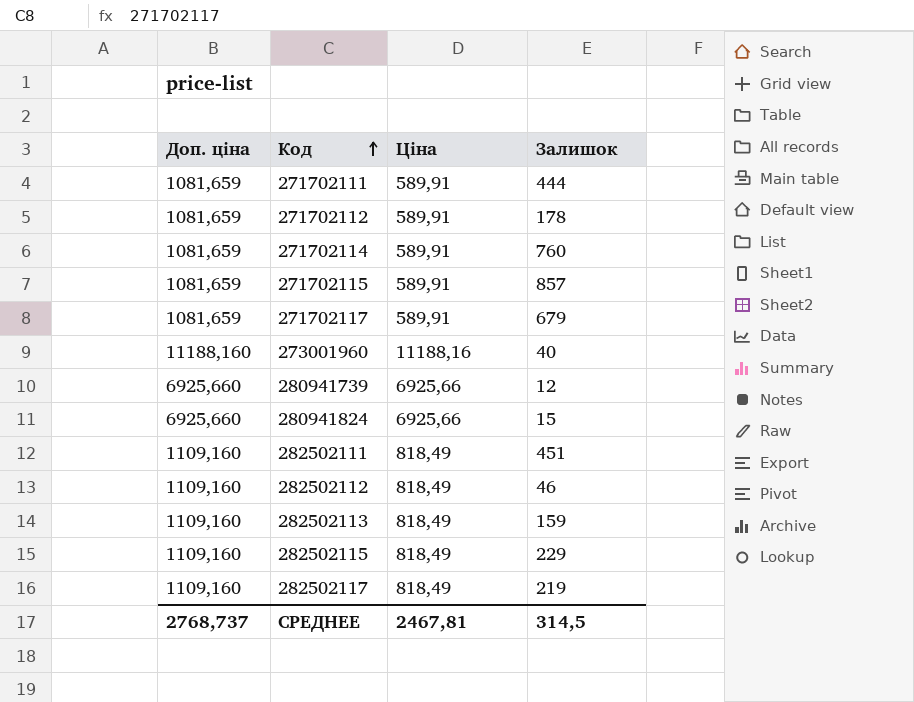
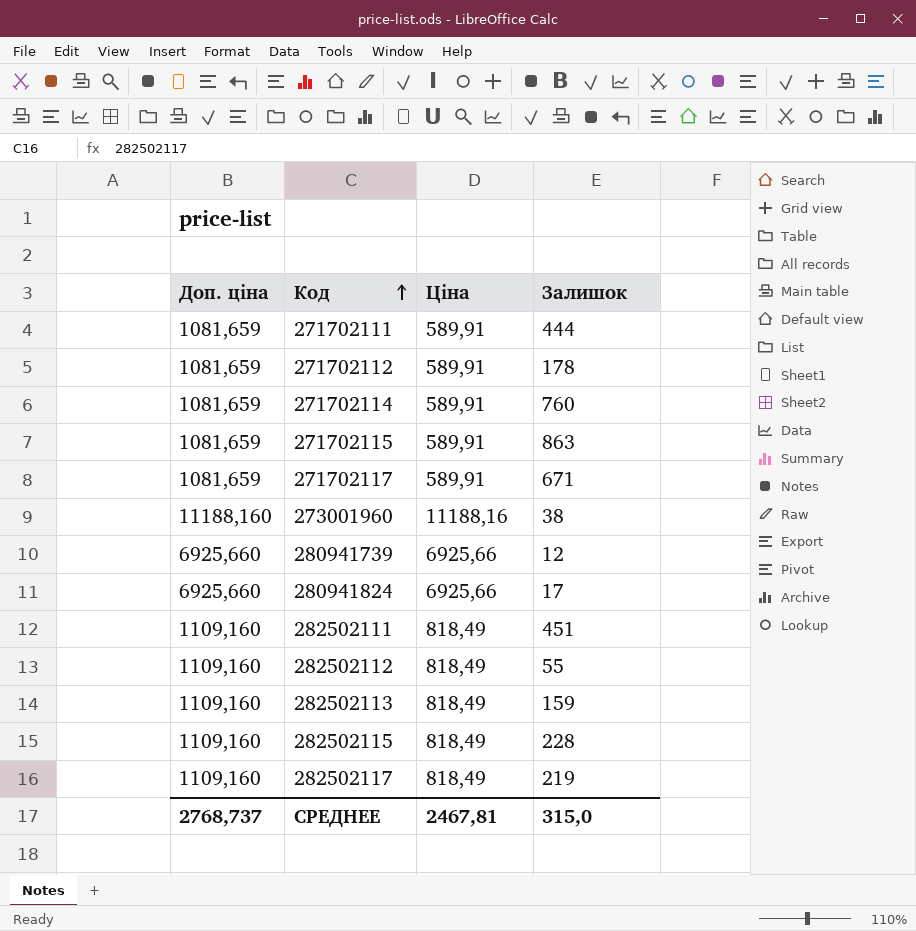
271702115 | Залишок: 857 -> 863
271702117 | Залишок: 679 -> 671
273001960 | Залишок: 40 -> 38
280941824 | Залишок: 15 -> 17
282502112 | Залишок: 46 -> 55
282502115 | Залишок: 229 -> 228
СРЕДНЕЕ | Залишок: 314,5 -> 315,0

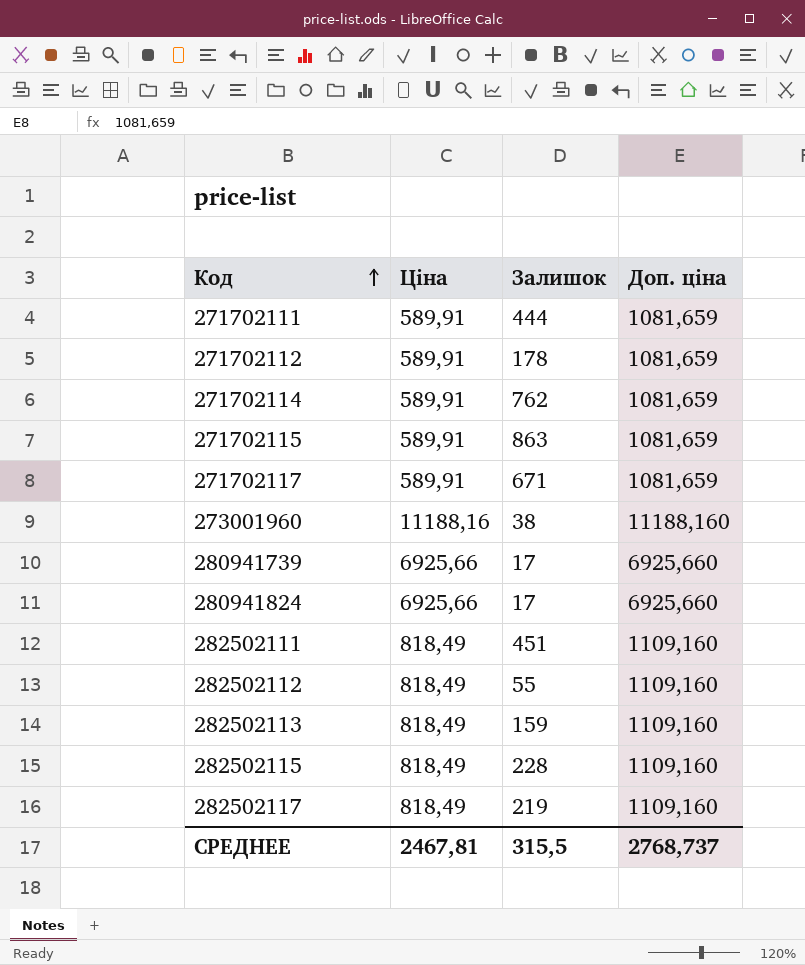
column Доп. ціна | position: 1 -> 4
271702114 | Залишок: 760 -> 762
280941739 | Залишок: 12 -> 17
СРЕДНЕЕ | Залишок: 315,0 -> 315,5

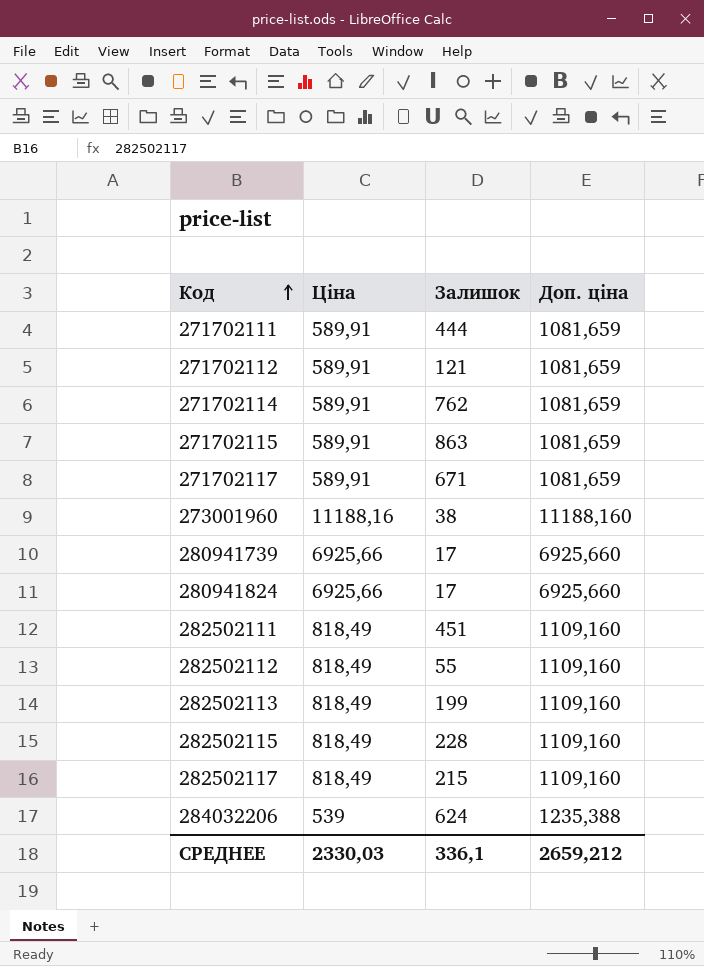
271702112 | Залишок: 178 -> 121
282502113 | Залишок: 159 -> 199
282502117 | Залишок: 219 -> 215
row 284032206: none -> 539 | 624 | 1235,388
СРЕДНЕЕ | Ціна: 2467,81 -> 2330,03
СРЕДНЕЕ | Залишок: 315,5 -> 336,1
СРЕДНЕЕ | Доп. ціна: 2768,737 -> 2659,212

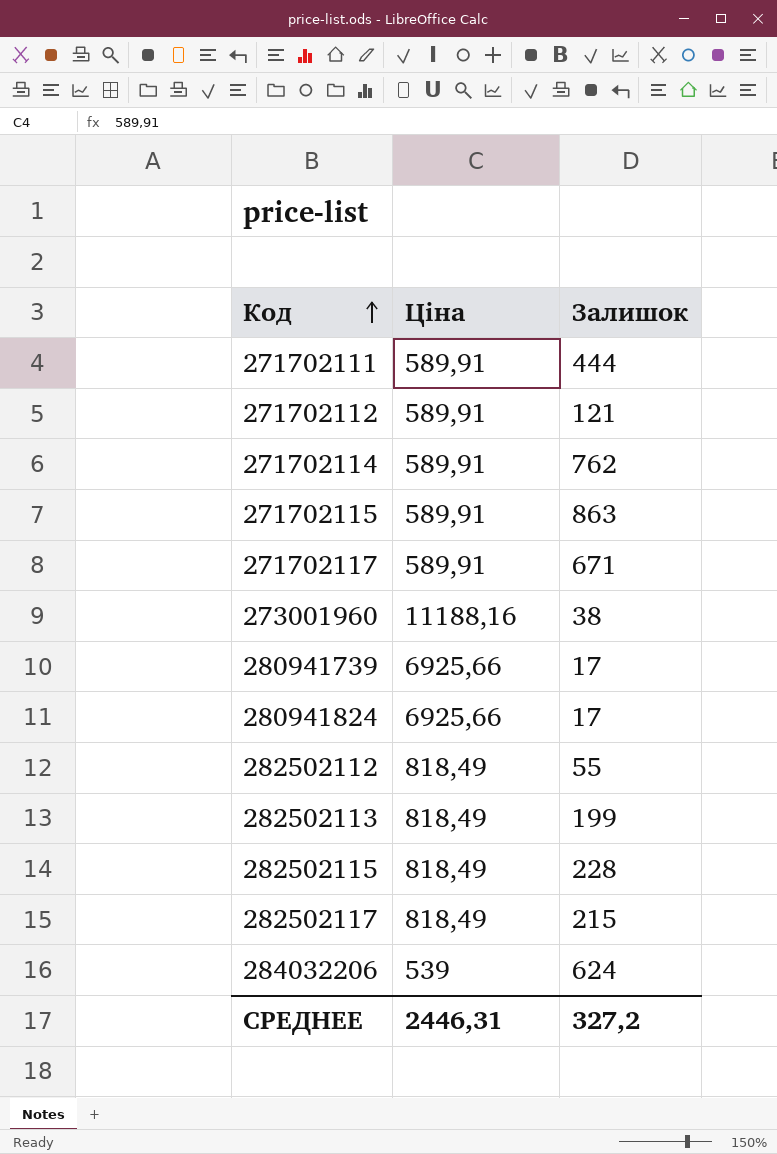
column Доп. ціна | position: 4 -> none
row 282502111: 818,49 | 451 | 1109,160 -> none
СРЕДНЕЕ | Ціна: 2330,03 -> 2446,31
СРЕДНЕЕ | Залишок: 336,1 -> 327,2

